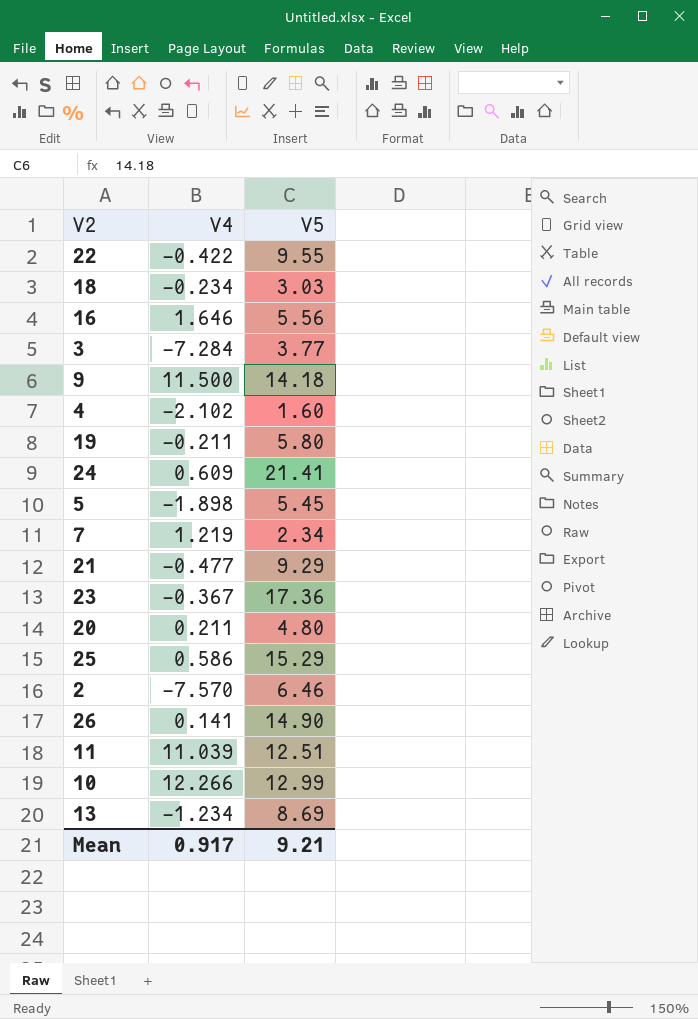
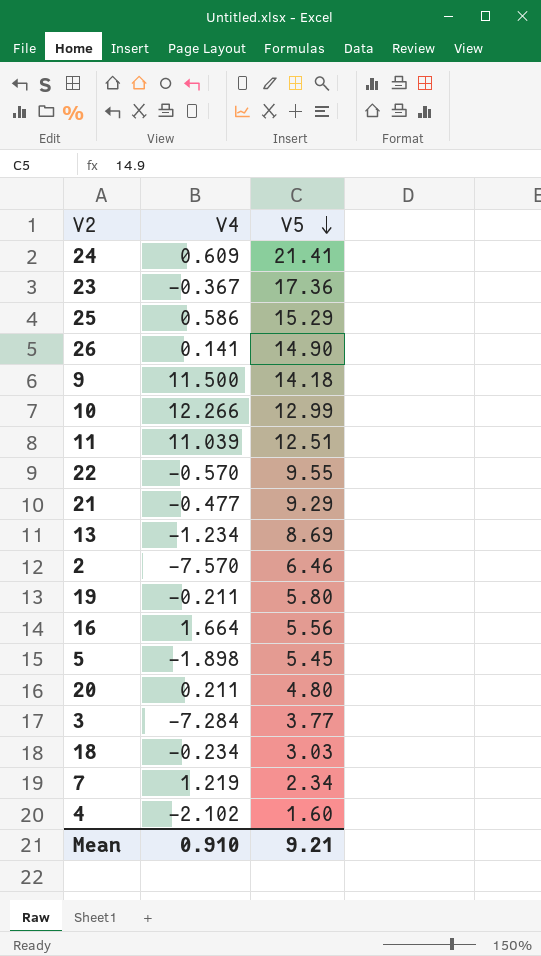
row order: none -> V5 descending
22 | V4: -0.422 -> -0.570
16 | V4: 1.646 -> 1.664
Mean | V4: 0.917 -> 0.910

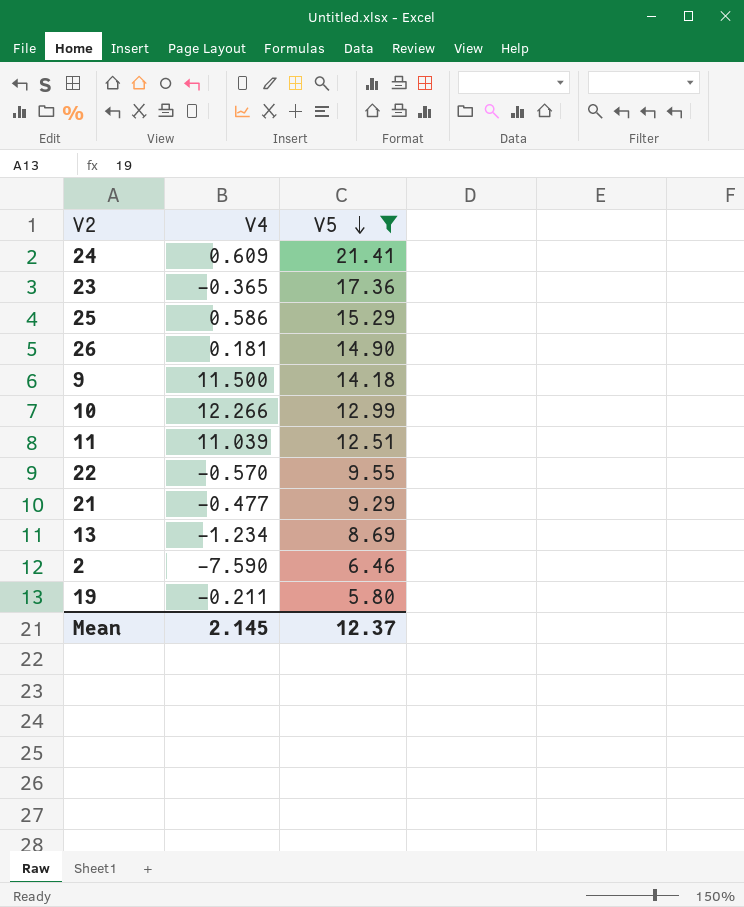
filter: none -> V5 >= 5.80
23 | V4: -0.367 -> -0.365
26 | V4: 0.141 -> 0.181
2 | V4: -7.570 -> -7.590
Mean | V4: 0.910 -> 2.145
Mean | V5: 9.21 -> 12.37

